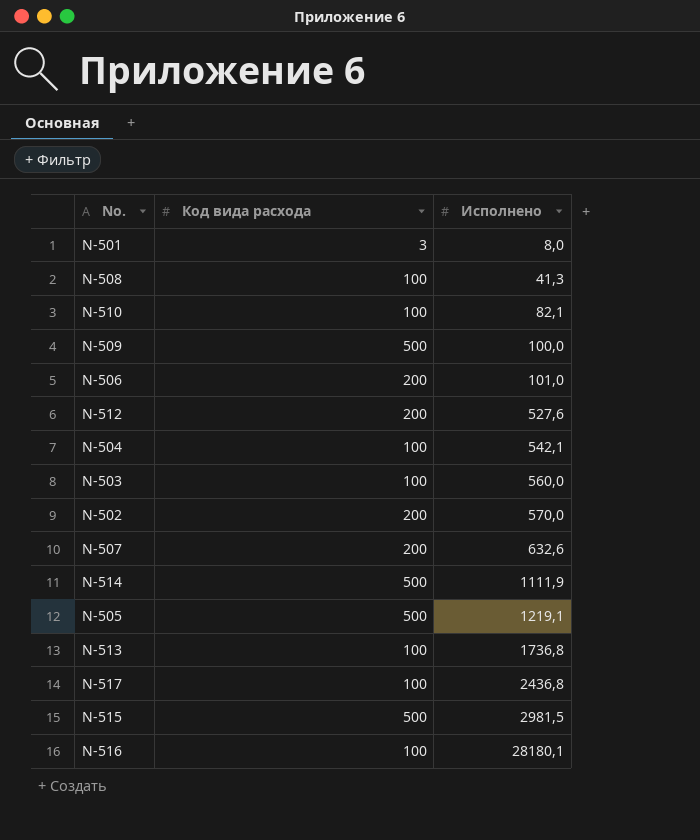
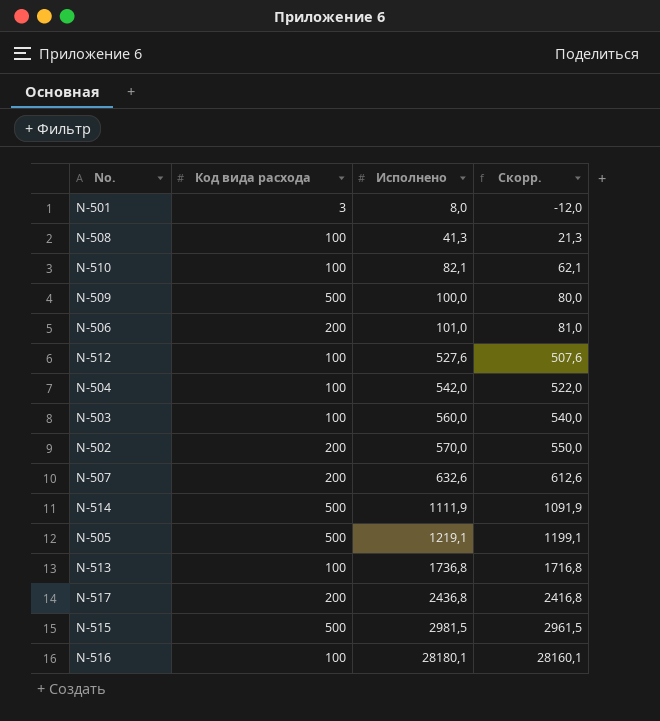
column Скорр. | formula: none -> [Исполнено] - 20
N-512 | Код вида расхода: 200 -> 100
N-504 | Исполнено: 542,1 -> 542,0
N-517 | Код вида расхода: 100 -> 200

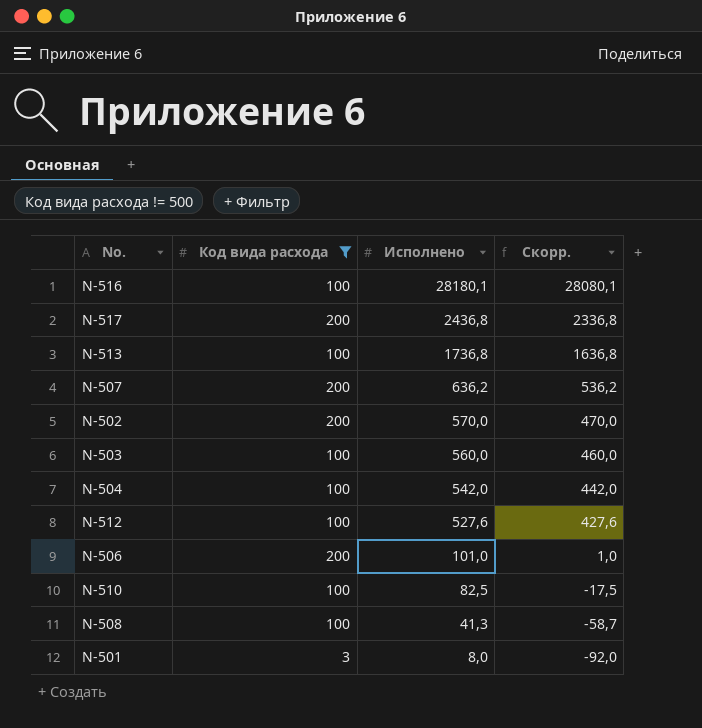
filter: none -> Код вида расхода != 500
row order: Исполнено ascending -> Исполнено descending
column Скорр. | formula: [Исполнено] - 20 -> [Исполнено] - 100
N-507 | Исполнено: 632,6 -> 636,2
N-510 | Исполнено: 82,1 -> 82,5

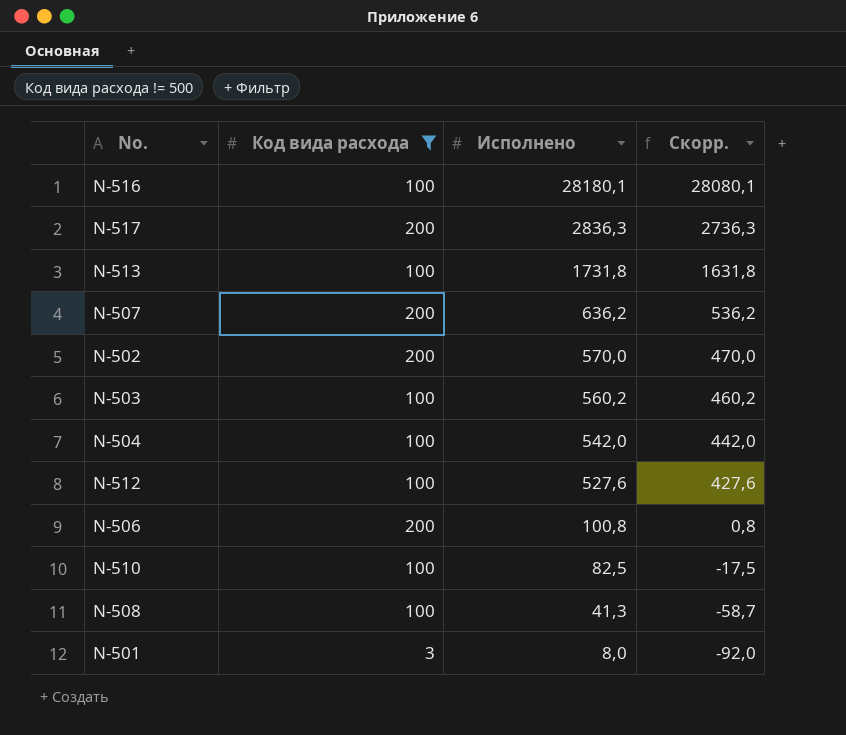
N-517 | Исполнено: 2436,8 -> 2836,3
N-517 | Скорр.: 2336,8 -> 2736,3
N-513 | Исполнено: 1736,8 -> 1731,8
N-513 | Скорр.: 1636,8 -> 1631,8
N-503 | Исполнено: 560,0 -> 560,2
N-503 | Скорр.: 460,0 -> 460,2
N-506 | Исполнено: 101,0 -> 100,8
N-506 | Скорр.: 1,0 -> 0,8

